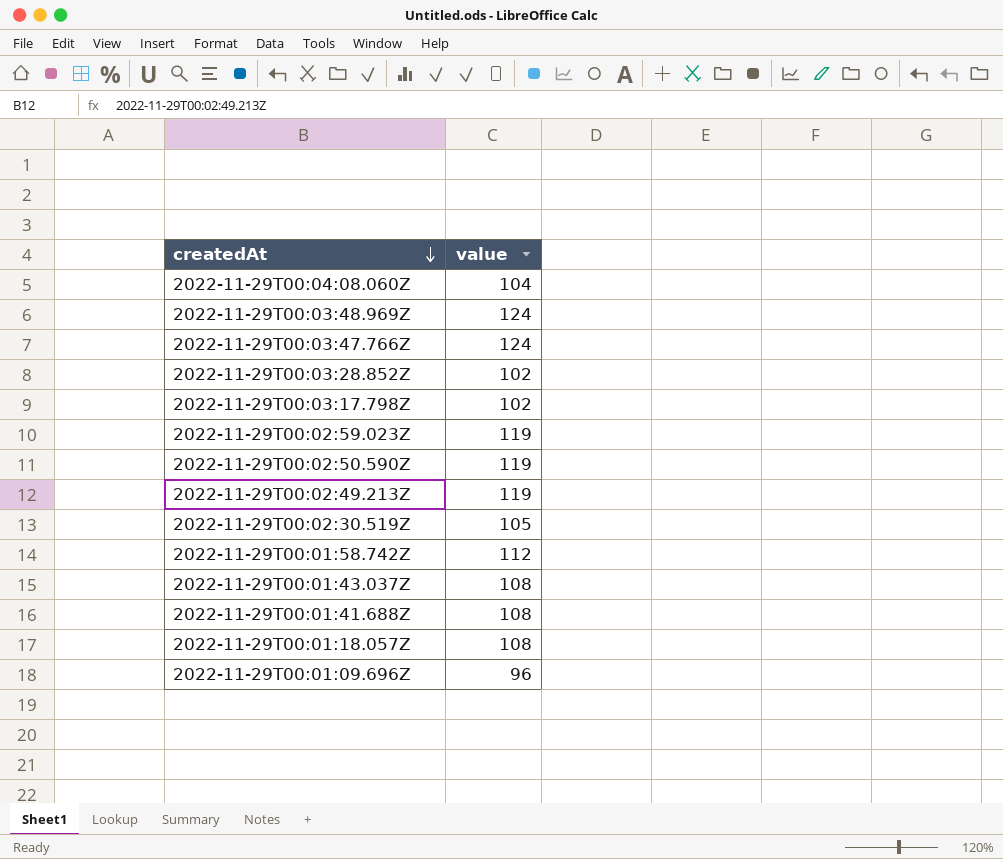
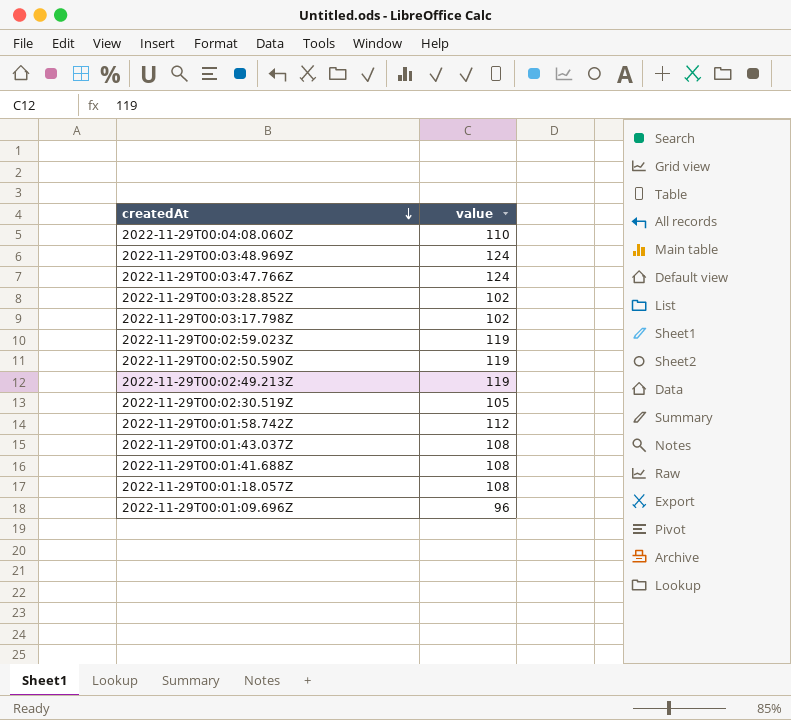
2022-11-29T00:04:08.060Z | value: 104 -> 110

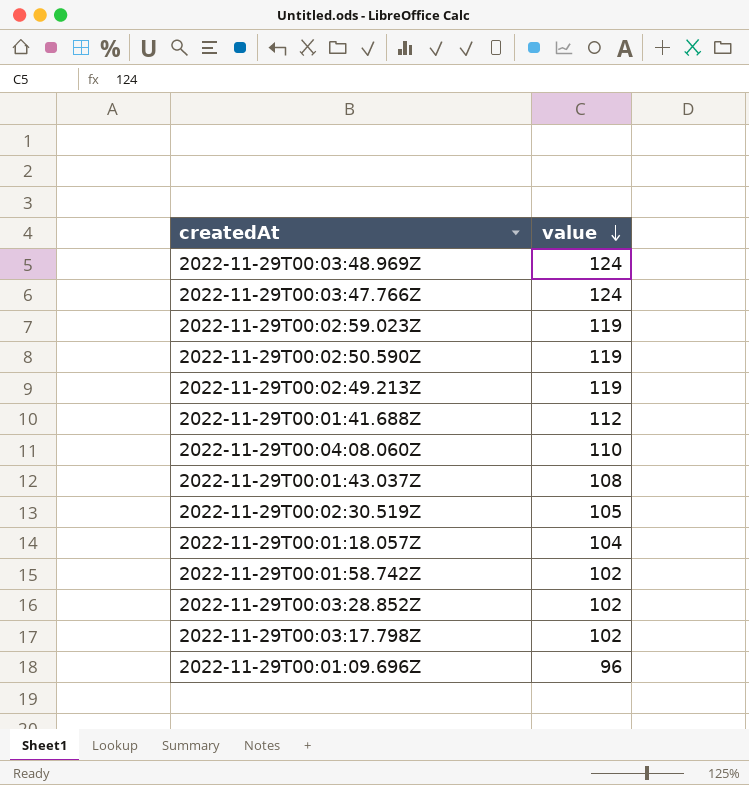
row order: createdAt descending -> value descending
2022-11-29T00:01:41.688Z | value: 108 -> 112
2022-11-29T00:01:18.057Z | value: 108 -> 104
2022-11-29T00:01:58.742Z | value: 112 -> 102

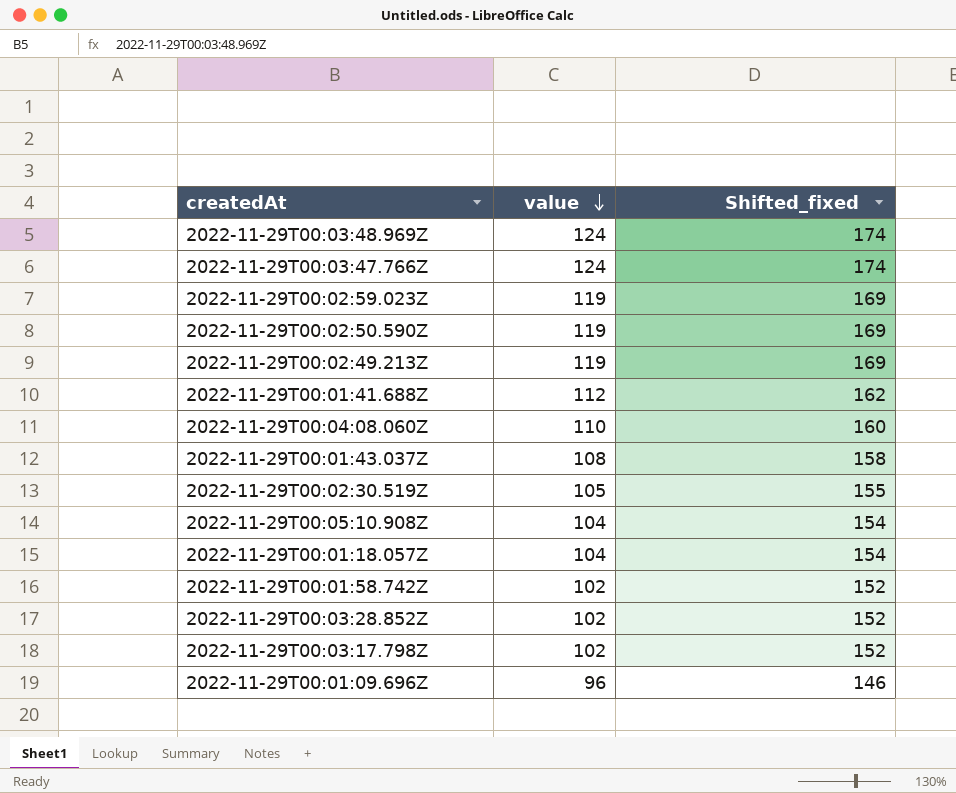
column Shifted_fixed | formula: none -> [value] + 50
row 2022-11-29T00:05:10.908Z: none -> 104 | 154

